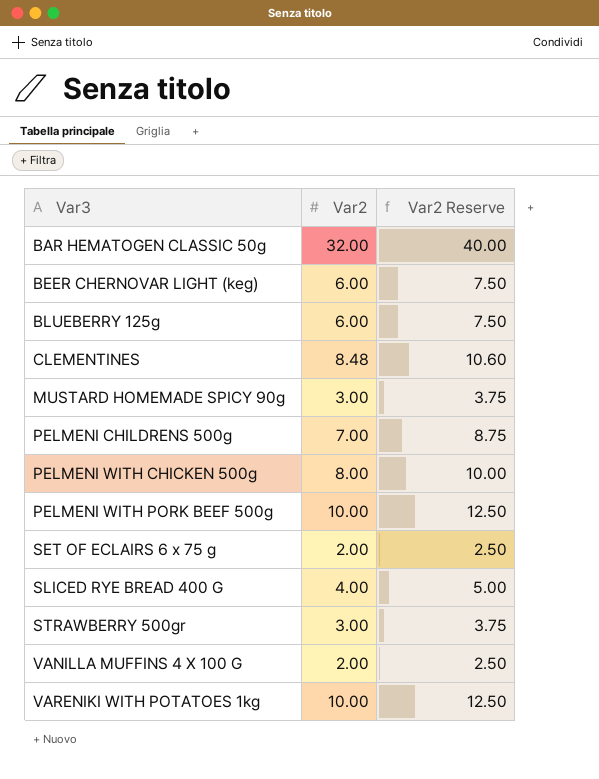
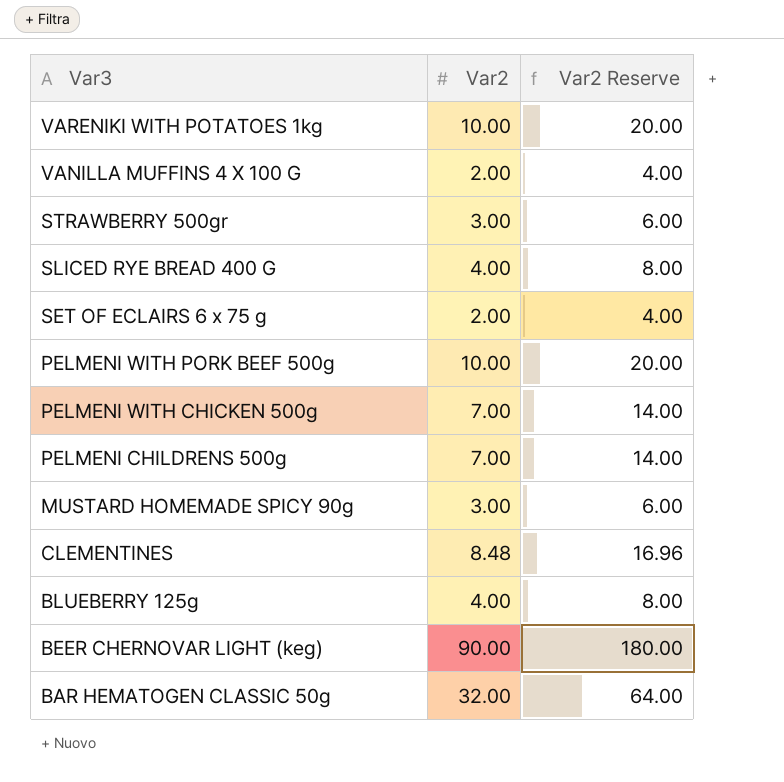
row order: Var3 ascending -> Var3 descending
column Var2 Reserve | formula: [Var2] * 1.25 -> [Var2] * 2
PELMENI WITH CHICKEN 500g | Var2: 8.00 -> 7.00
BLUEBERRY 125g | Var2: 6.00 -> 4.00
BEER CHERNOVAR LIGHT (keg) | Var2: 6.00 -> 90.00

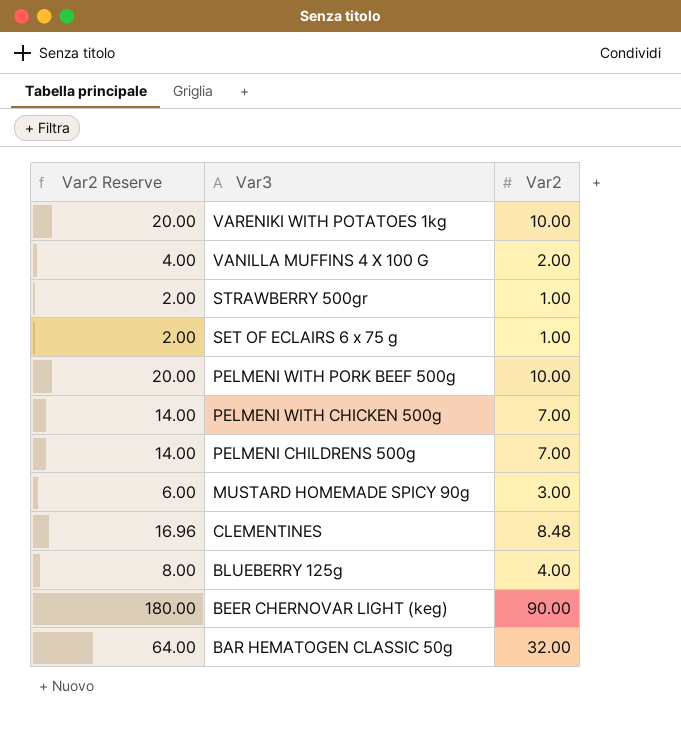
column Var2 Reserve | position: 3 -> 1
row SLICED RYE BREAD 400 G: 4.00 | 8.00 -> none
STRAWBERRY 500gr | Var2 Reserve: 6.00 -> 2.00
STRAWBERRY 500gr | Var2: 3.00 -> 1.00
SET OF ECLAIRS 6 x 75 g | Var2 Reserve: 4.00 -> 2.00
SET OF ECLAIRS 6 x 75 g | Var2: 2.00 -> 1.00

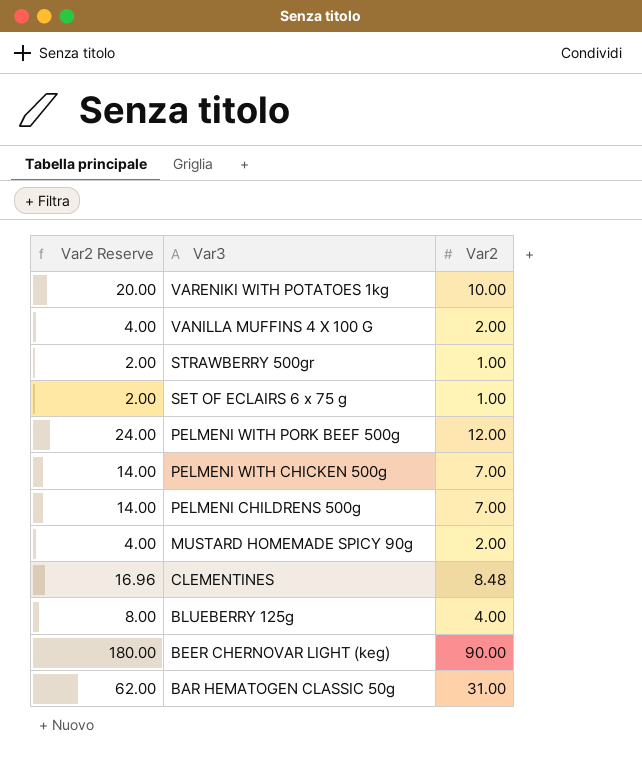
PELMENI WITH PORK BEEF 500g | Var2 Reserve: 20.00 -> 24.00
PELMENI WITH PORK BEEF 500g | Var2: 10.00 -> 12.00
MUSTARD HOMEMADE SPICY 90g | Var2 Reserve: 6.00 -> 4.00
MUSTARD HOMEMADE SPICY 90g | Var2: 3.00 -> 2.00
BAR HEMATOGEN CLASSIC 50g | Var2 Reserve: 64.00 -> 62.00
BAR HEMATOGEN CLASSIC 50g | Var2: 32.00 -> 31.00

